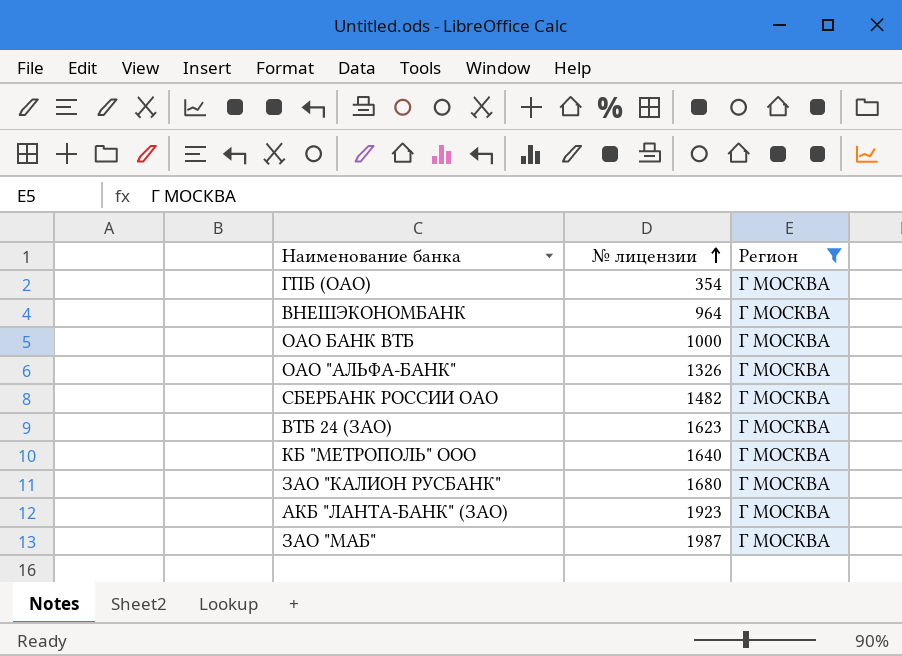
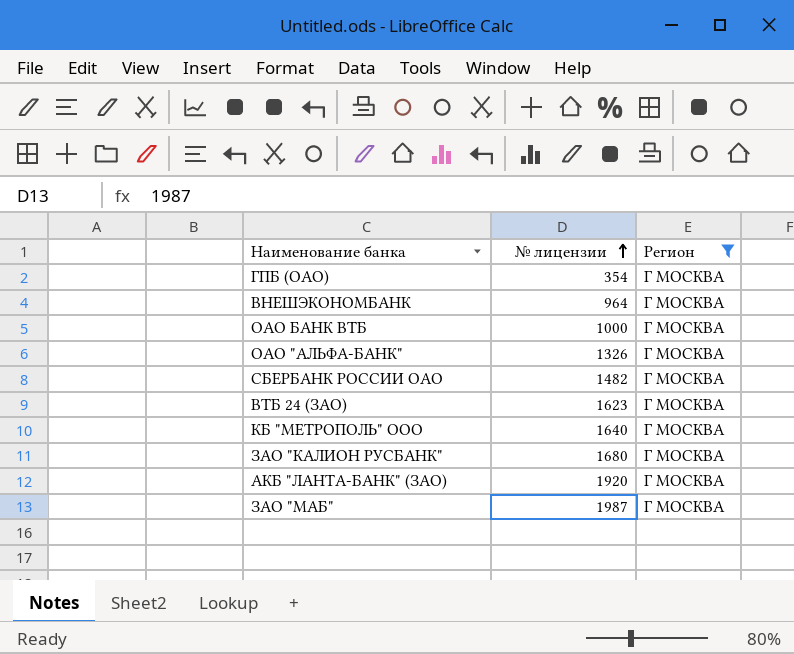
АКБ "ЛАНТА-БАНК" (ЗАО) | № лицензии: 1923 -> 1920

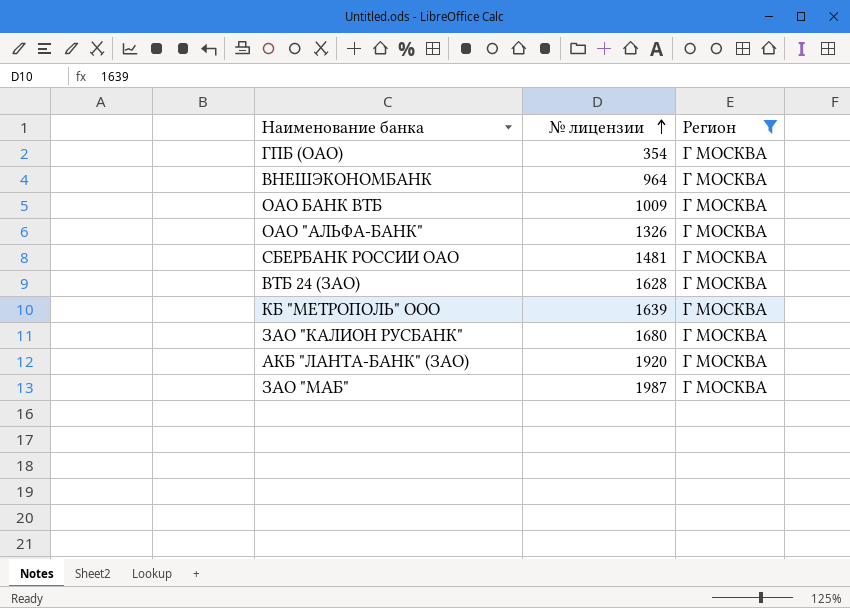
ОАО БАНК ВТБ | № лицензии: 1000 -> 1009
СБЕРБАНК РОССИИ ОАО | № лицензии: 1482 -> 1481
ВТБ 24 (ЗАО) | № лицензии: 1623 -> 1628
КБ "МЕТРОПОЛЬ" ООО | № лицензии: 1640 -> 1639

